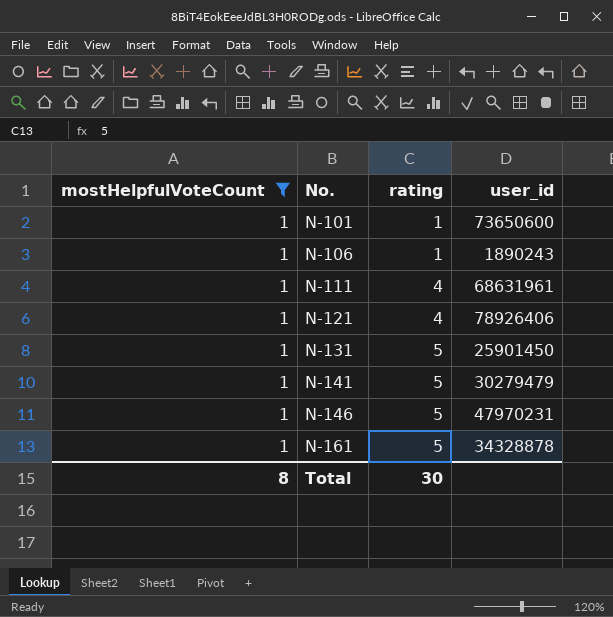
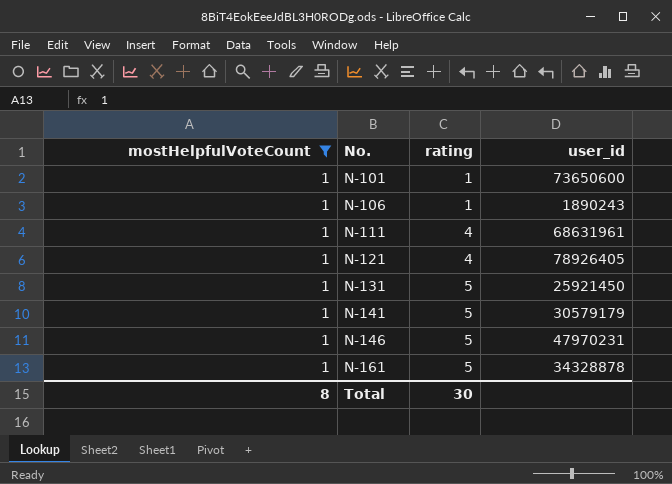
N-121 | user_id: 78926406 -> 78926405
N-131 | user_id: 25901450 -> 25921450
N-141 | user_id: 30279479 -> 30579179

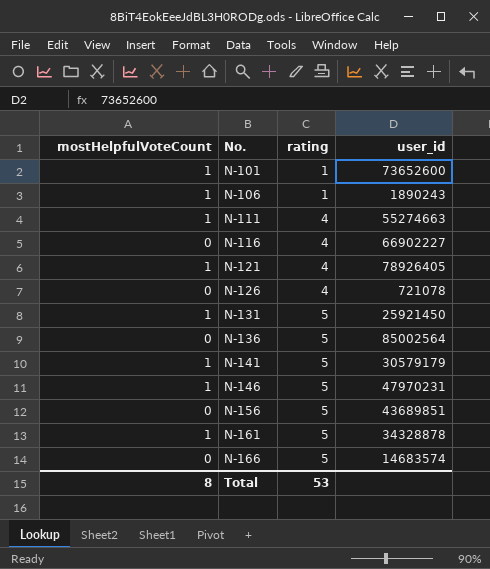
filter: mostHelpfulVoteCount = 1 -> none
N-101 | user_id: 73650600 -> 73652600
N-111 | user_id: 68631961 -> 55274663
Total | rating: 30 -> 53

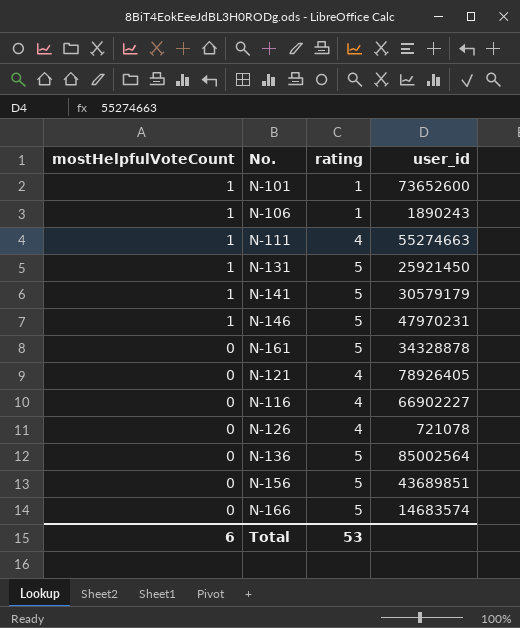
row order: No. ascending -> mostHelpfulVoteCount descending
N-161 | mostHelpfulVoteCount: 1 -> 0
N-121 | mostHelpfulVoteCount: 1 -> 0
Total | mostHelpfulVoteCount: 8 -> 6

